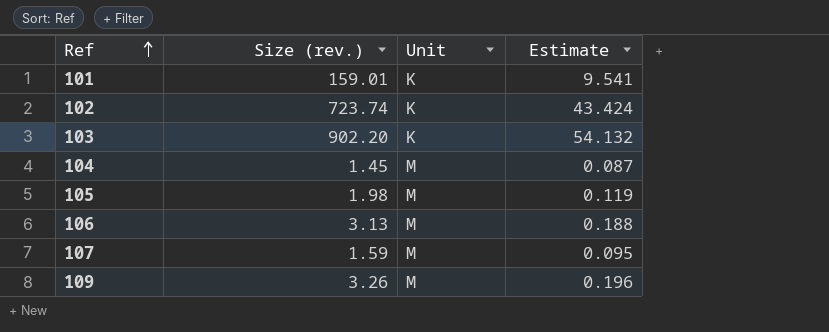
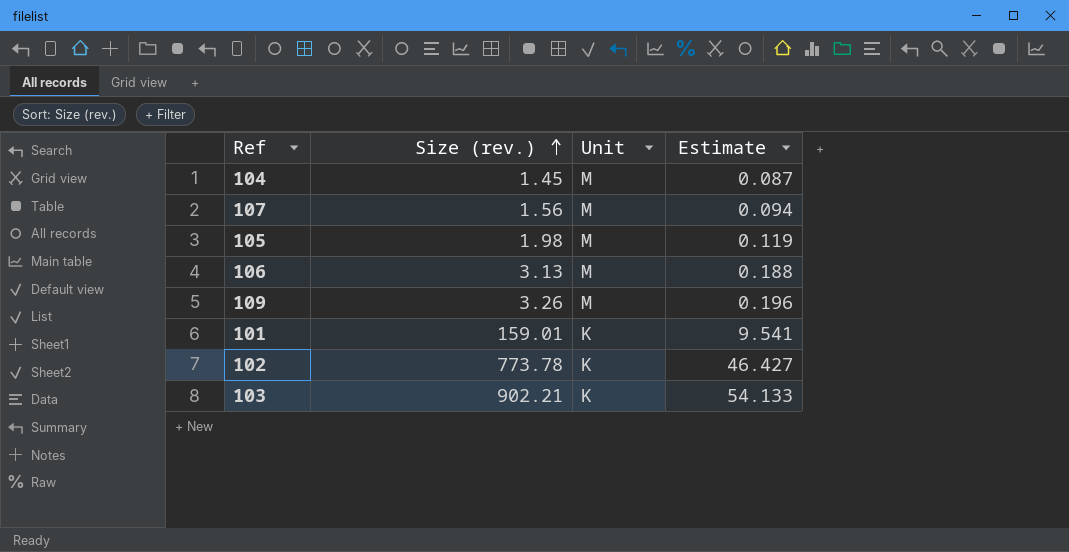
row order: Ref ascending -> Size (rev.) ascending
107 | Size (rev.): 1.59 -> 1.56
107 | Estimate: 0.095 -> 0.094
102 | Size (rev.): 723.74 -> 773.78
102 | Estimate: 43.424 -> 46.427
103 | Size (rev.): 902.20 -> 902.21
103 | Estimate: 54.132 -> 54.133

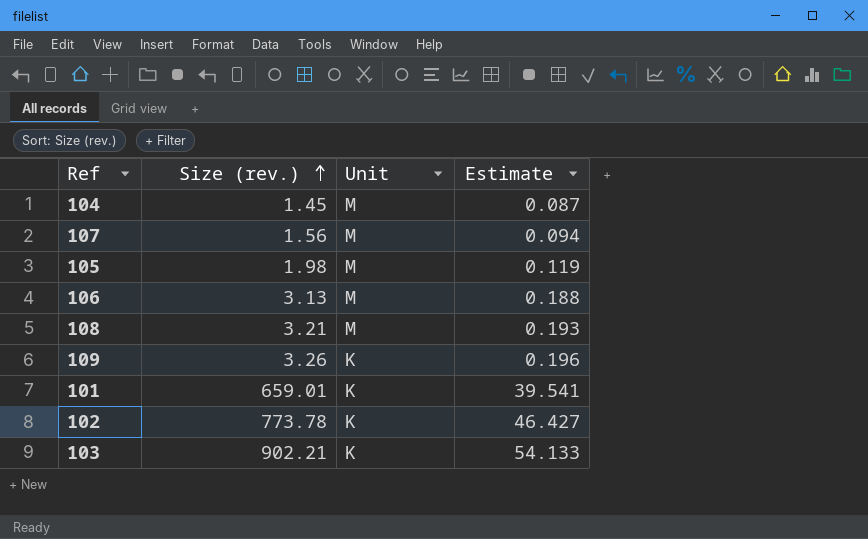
row 108: none -> 3.21 | M | 0.193
109 | Unit: M -> K
101 | Size (rev.): 159.01 -> 659.01
101 | Estimate: 9.541 -> 39.541

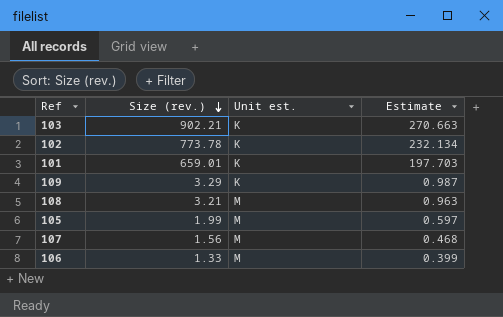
row order: Size (rev.) ascending -> Size (rev.) descending
column name: Unit -> Unit est.
column Estimate | formula: [Size (rev.)] * 0.06 -> [Size (rev.)] * 0.3
row 104: 1.45 | M | 0.087 -> none
109 | Size (rev.): 3.26 -> 3.29
105 | Size (rev.): 1.98 -> 1.99
106 | Size (rev.): 3.13 -> 1.33

